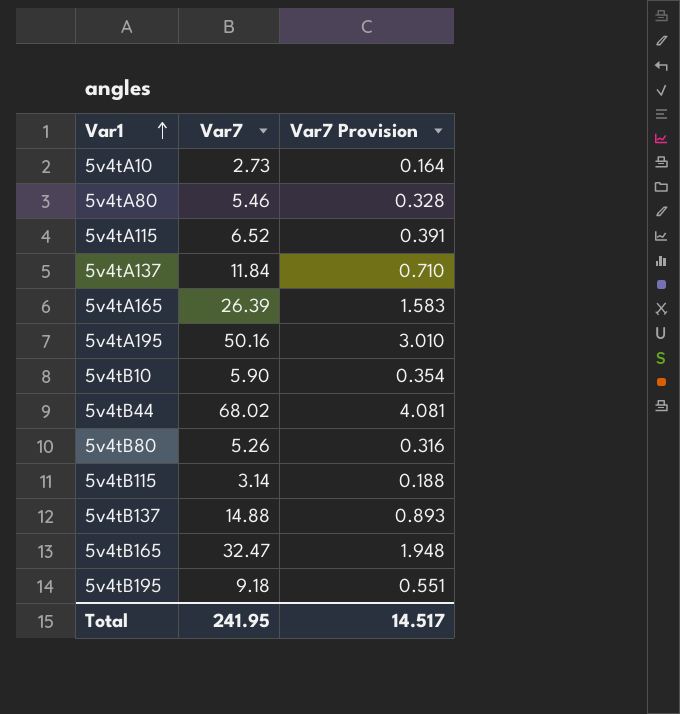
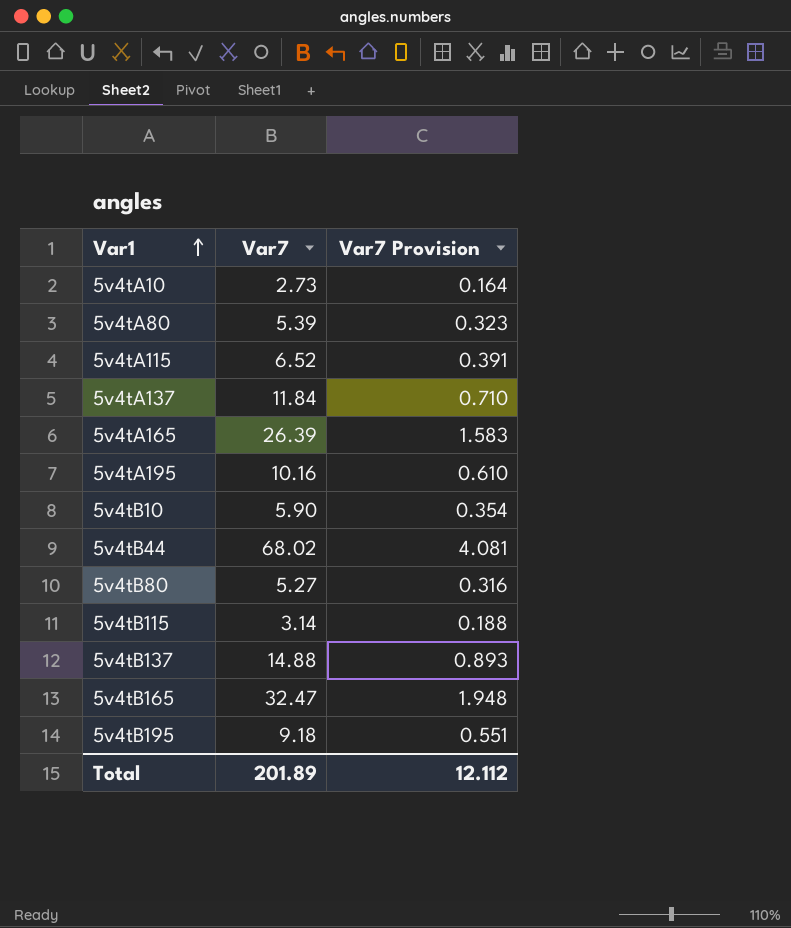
5v4tA80 | Var7: 5.46 -> 5.39
5v4tA80 | Var7 Provision: 0.328 -> 0.323
5v4tA195 | Var7: 50.16 -> 10.16
5v4tA195 | Var7 Provision: 3.010 -> 0.610
5v4tB80 | Var7: 5.26 -> 5.27
Total | Var7: 241.95 -> 201.89
Total | Var7 Provision: 14.517 -> 12.112

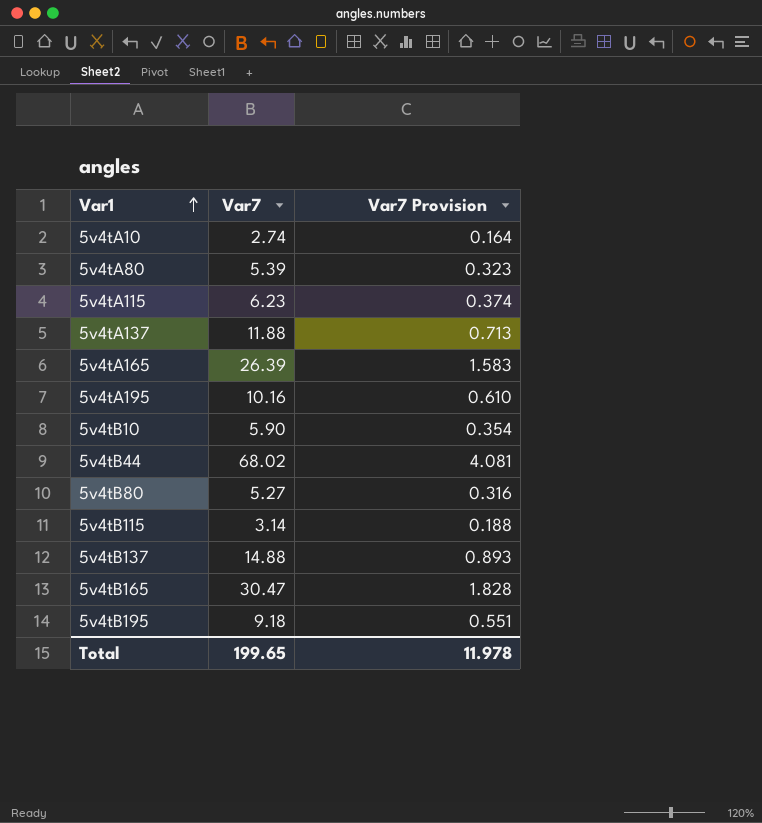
5v4tA10 | Var7: 2.73 -> 2.74
5v4tA115 | Var7: 6.52 -> 6.23
5v4tA115 | Var7 Provision: 0.391 -> 0.374
5v4tA137 | Var7: 11.84 -> 11.88
5v4tA137 | Var7 Provision: 0.710 -> 0.713
5v4tB165 | Var7: 32.47 -> 30.47
5v4tB165 | Var7 Provision: 1.948 -> 1.828
Total | Var7: 201.89 -> 199.65
Total | Var7 Provision: 12.112 -> 11.978

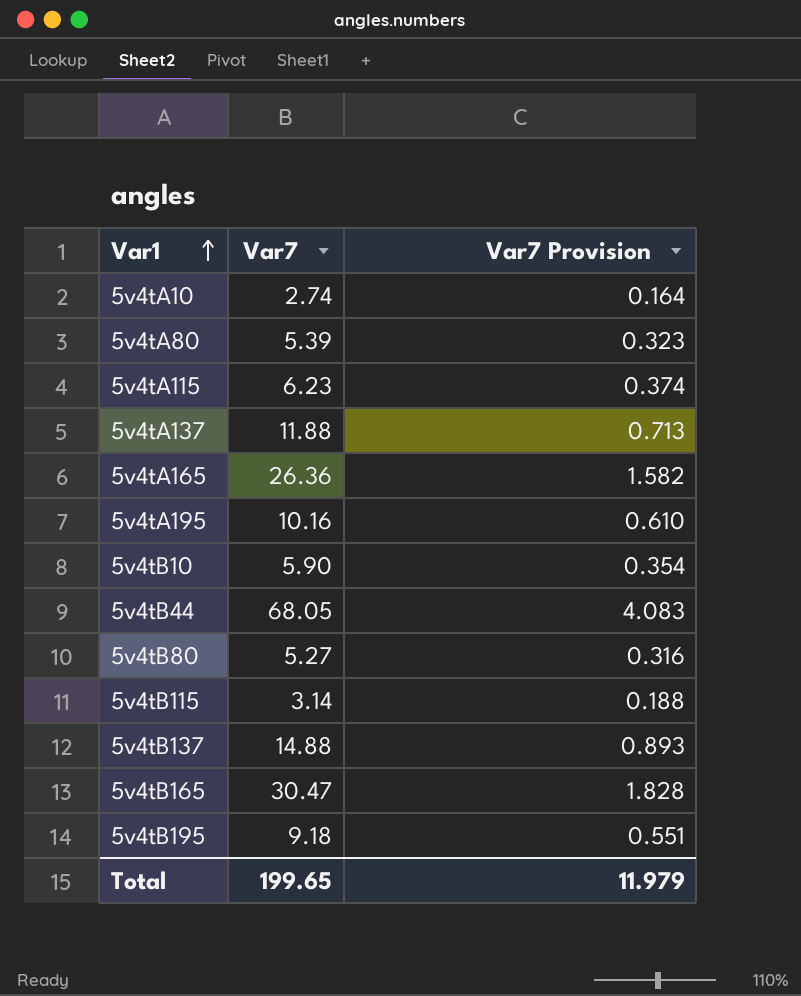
5v4tA165 | Var7: 26.39 -> 26.36
5v4tA165 | Var7 Provision: 1.583 -> 1.582
5v4tB44 | Var7: 68.02 -> 68.05
5v4tB44 | Var7 Provision: 4.081 -> 4.083
Total | Var7 Provision: 11.978 -> 11.979

